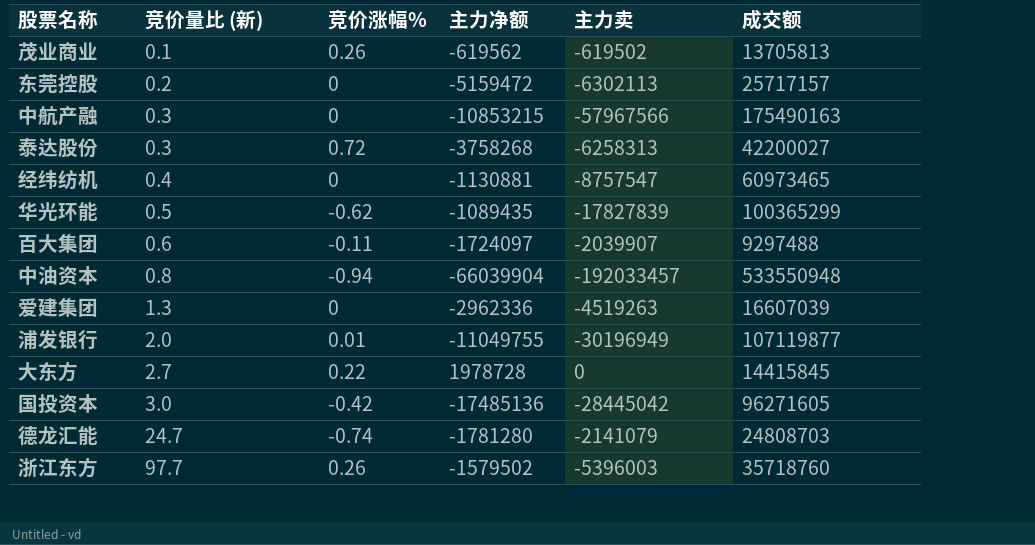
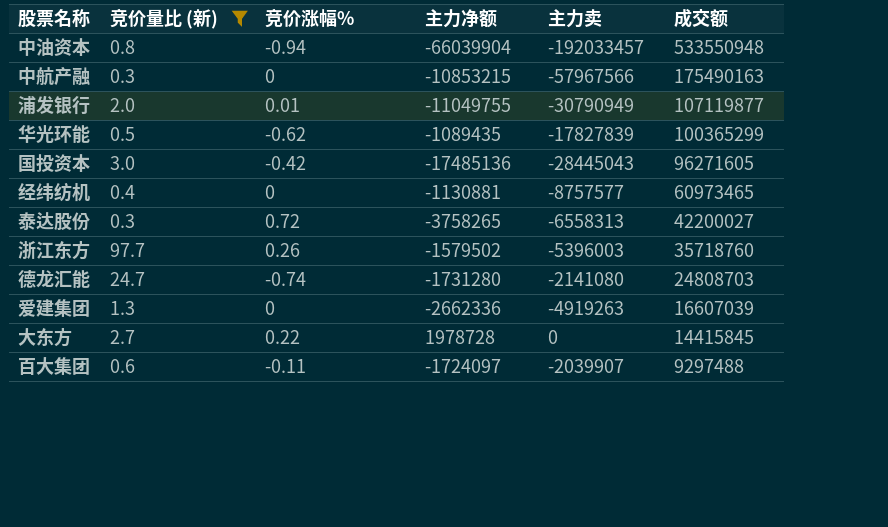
filter: none -> 竞价量比 (新) >= 0.3
row order: 竞价量比 (新) ascending -> 成交额 descending
浦发银行 | 主力卖: -30196949 -> -30790949
国投资本 | 主力卖: -28445042 -> -28445043
经纬纺机 | 主力卖: -8757547 -> -8757577
泰达股份 | 主力净额: -3758268 -> -3758265
泰达股份 | 主力卖: -6258313 -> -6558313
德龙汇能 | 主力净额: -1781280 -> -1731280
德龙汇能 | 主力卖: -2141079 -> -2141080
爱建集团 | 主力净额: -2962336 -> -2662336
爱建集团 | 主力卖: -4519263 -> -4919263

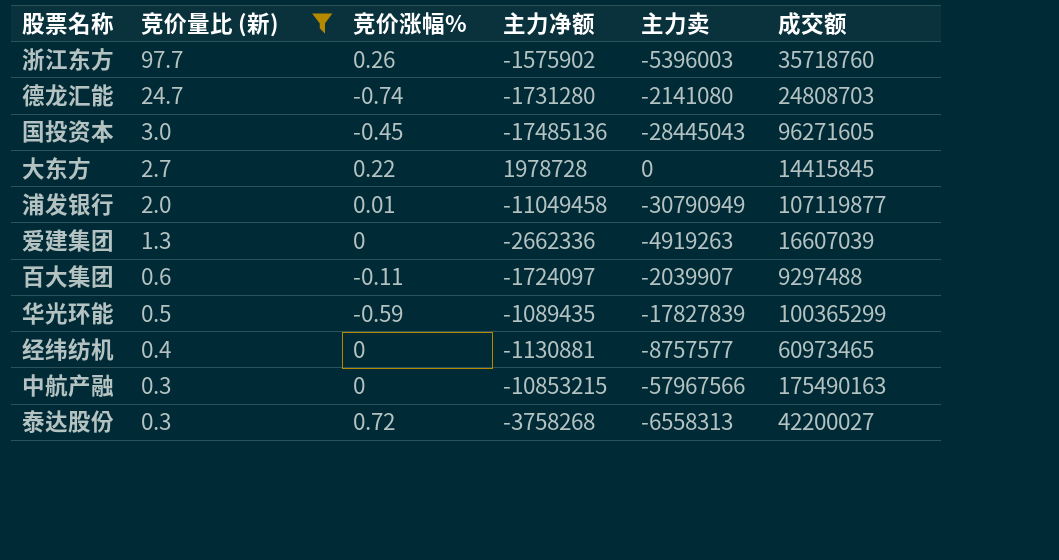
row order: 成交额 descending -> 竞价量比 (新) descending
row 中油资本: 0.8 | -0.94 | -66039904 | -192033457 | 533550948 -> none
浙江东方 | 主力净额: -1579502 -> -1575902
国投资本 | 竞价涨幅%: -0.42 -> -0.45
浦发银行 | 主力净额: -11049755 -> -11049458
华光环能 | 竞价涨幅%: -0.62 -> -0.59
泰达股份 | 主力净额: -3758265 -> -3758268

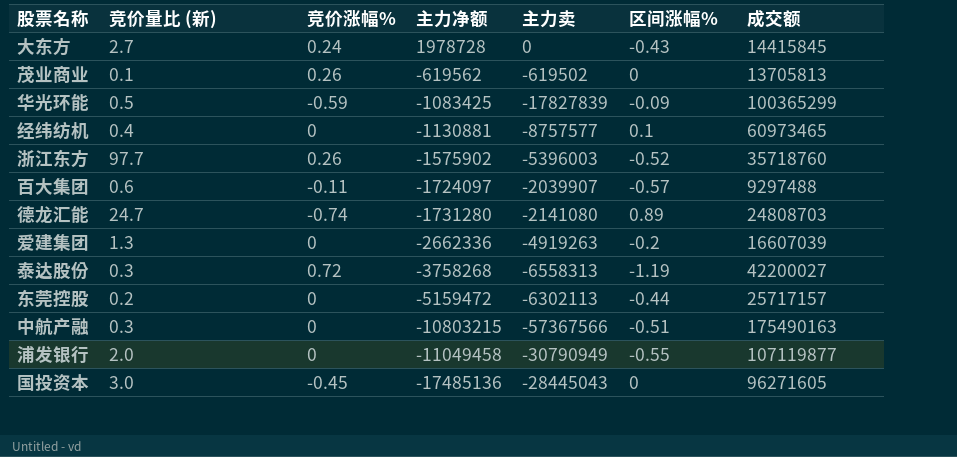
filter: 竞价量比 (新) >= 0.3 -> none
row order: 竞价量比 (新) descending -> 主力净额 descending
column 区间涨幅% | position: none -> 6
大东方 | 竞价涨幅%: 0.22 -> 0.24
华光环能 | 主力净额: -1089435 -> -1083425
中航产融 | 主力净额: -10853215 -> -10803215
中航产融 | 主力卖: -57967566 -> -57367566
浦发银行 | 竞价涨幅%: 0.01 -> 0

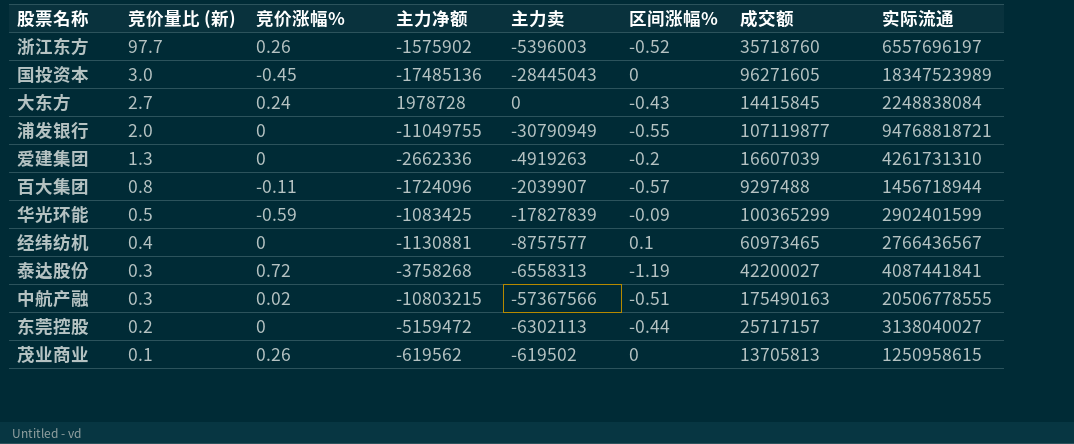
row order: 主力净额 descending -> 竞价量比 (新) descending
column 实际流通 | position: none -> 8
row 德龙汇能: 24.7 | -0.74 | -1731280 | -2141080 | 0.89 | 24808703 -> none
浦发银行 | 主力净额: -11049458 -> -11049755
百大集团 | 竞价量比 (新): 0.6 -> 0.8
百大集团 | 主力净额: -1724097 -> -1724096
中航产融 | 竞价涨幅%: 0 -> 0.02

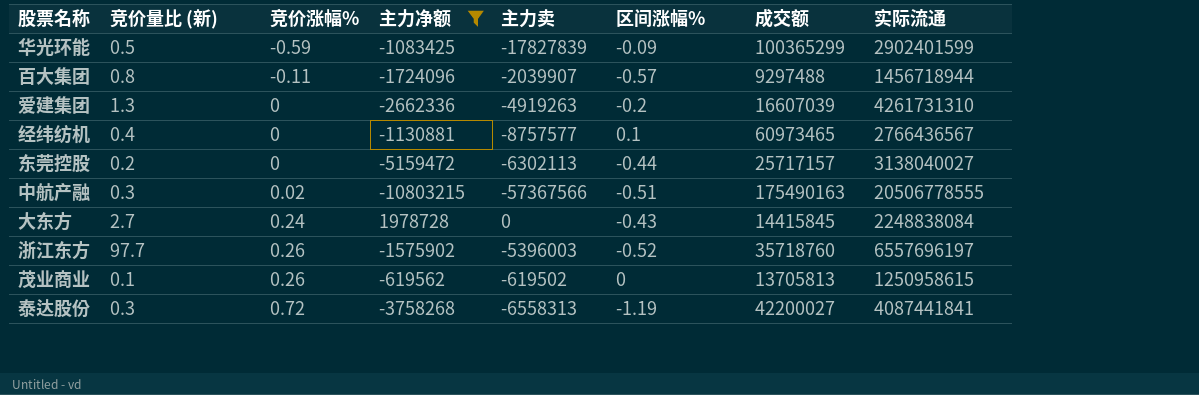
filter: none -> 主力净额 >= -10803215
row order: 竞价量比 (新) descending -> 竞价涨幅% ascending

